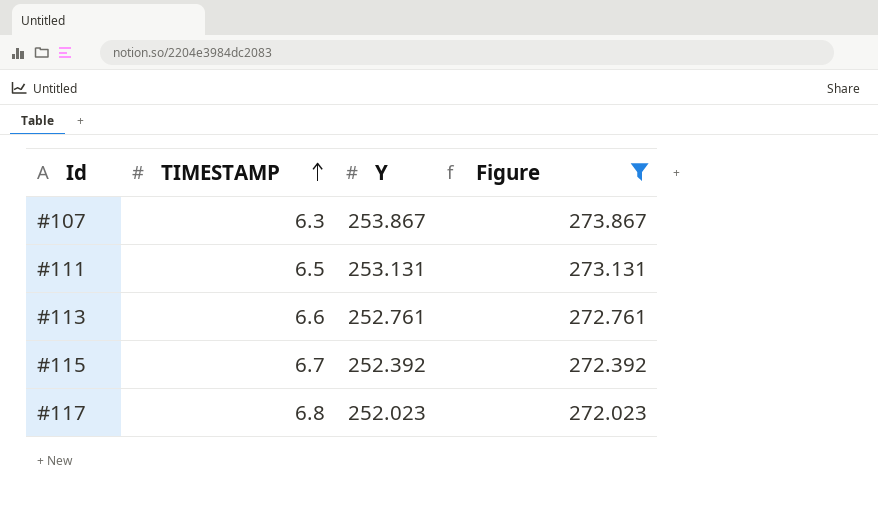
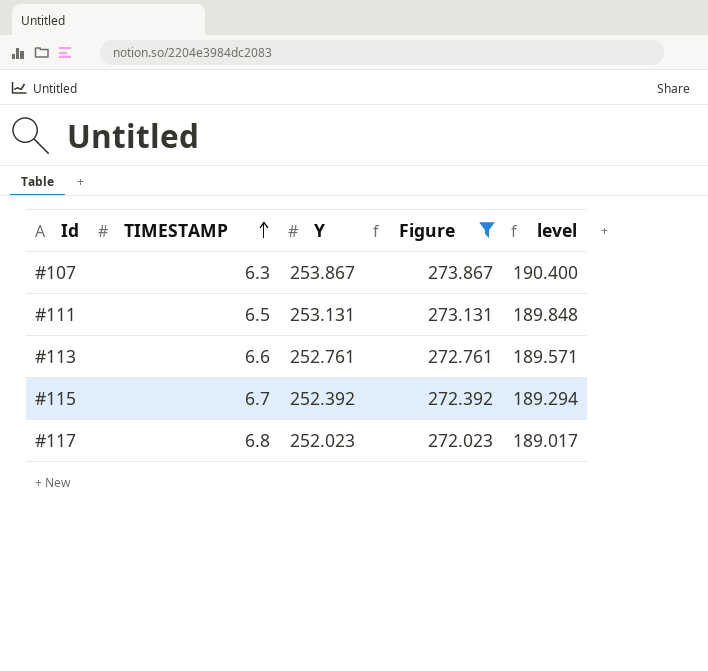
column level | formula: none -> [Y] * 0.75

